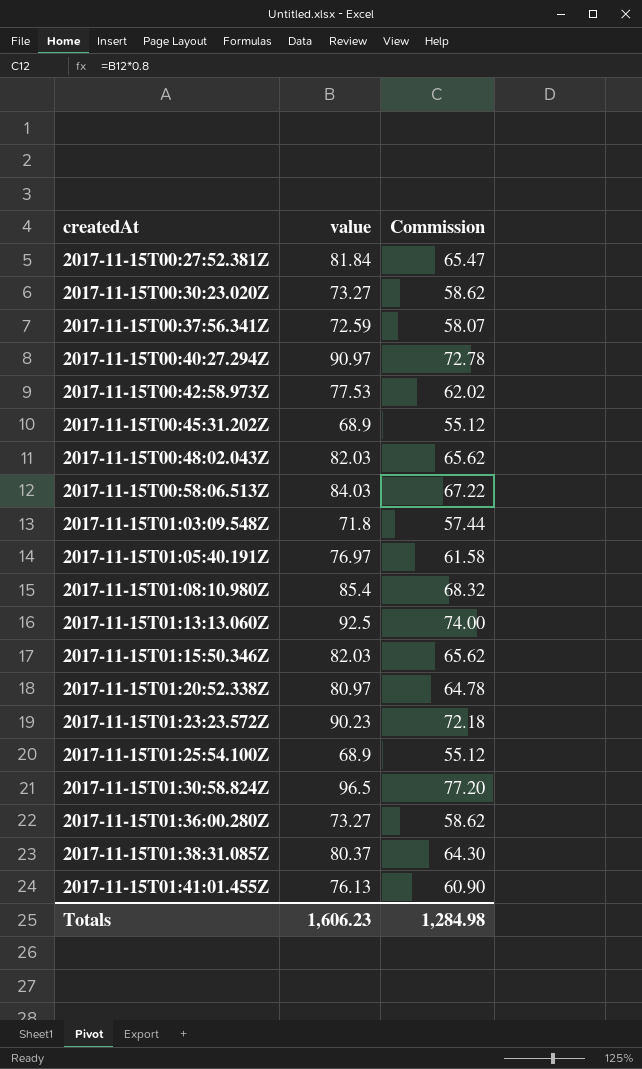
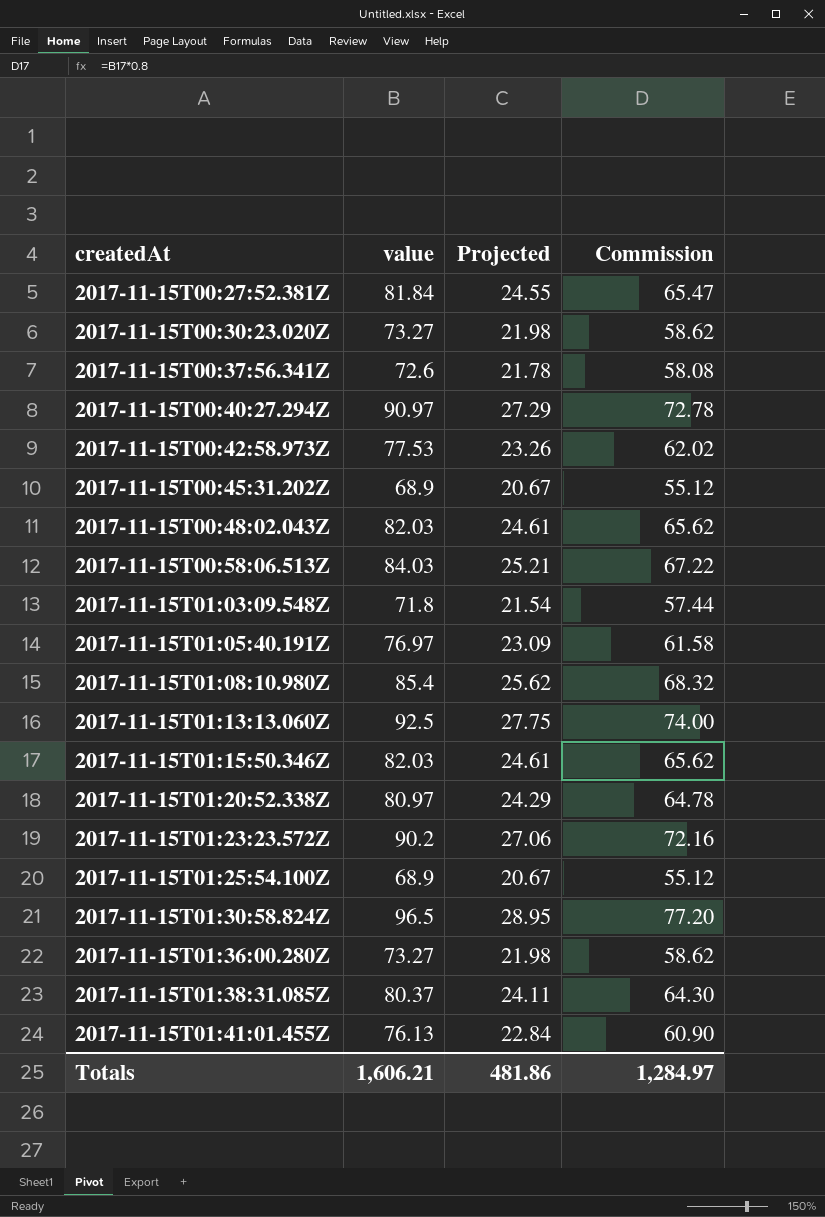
column Projected | formula: none -> [value] * 0.3
2017-11-15T00:37:56.341Z | value: 72.59 -> 72.6
2017-11-15T00:37:56.341Z | Commission: 58.07 -> 58.08
2017-11-15T01:23:23.572Z | value: 90.23 -> 90.2
2017-11-15T01:23:23.572Z | Commission: 72.18 -> 72.16
Totals | value: 1,606.23 -> 1,606.21
Totals | Commission: 1,284.98 -> 1,284.97

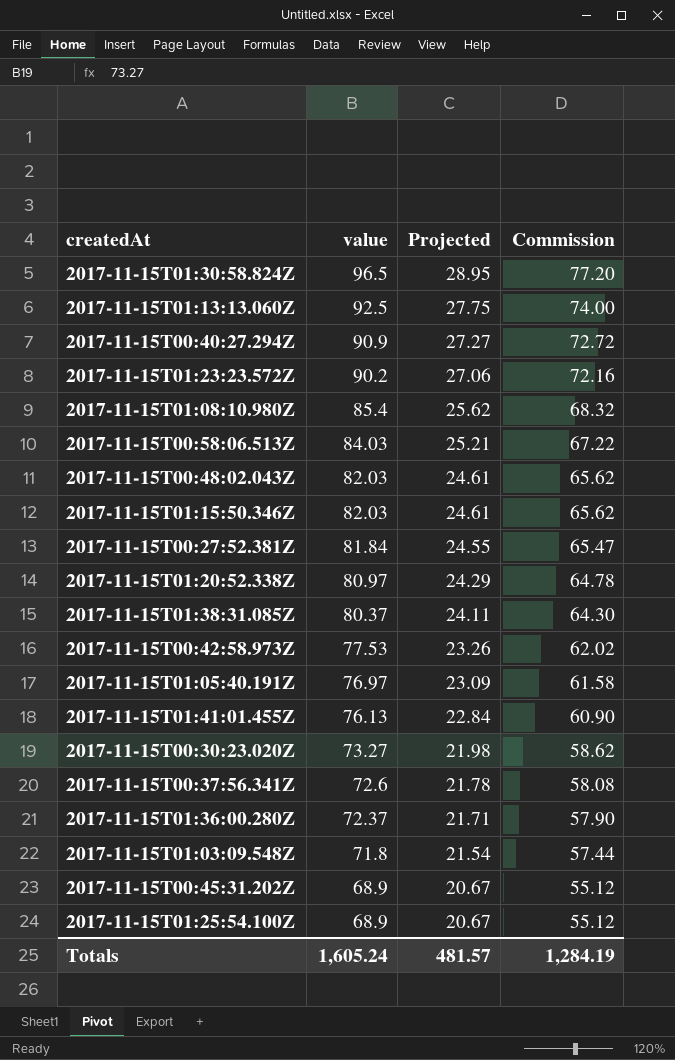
row order: createdAt ascending -> value descending
2017-11-15T00:40:27.294Z | value: 90.97 -> 90.9
2017-11-15T00:40:27.294Z | Projected: 27.29 -> 27.27
2017-11-15T00:40:27.294Z | Commission: 72.78 -> 72.72
2017-11-15T01:36:00.280Z | value: 73.27 -> 72.37
2017-11-15T01:36:00.280Z | Projected: 21.98 -> 21.71
2017-11-15T01:36:00.280Z | Commission: 58.62 -> 57.90
Totals | value: 1,606.21 -> 1,605.24
Totals | Projected: 481.86 -> 481.57
Totals | Commission: 1,284.97 -> 1,284.19

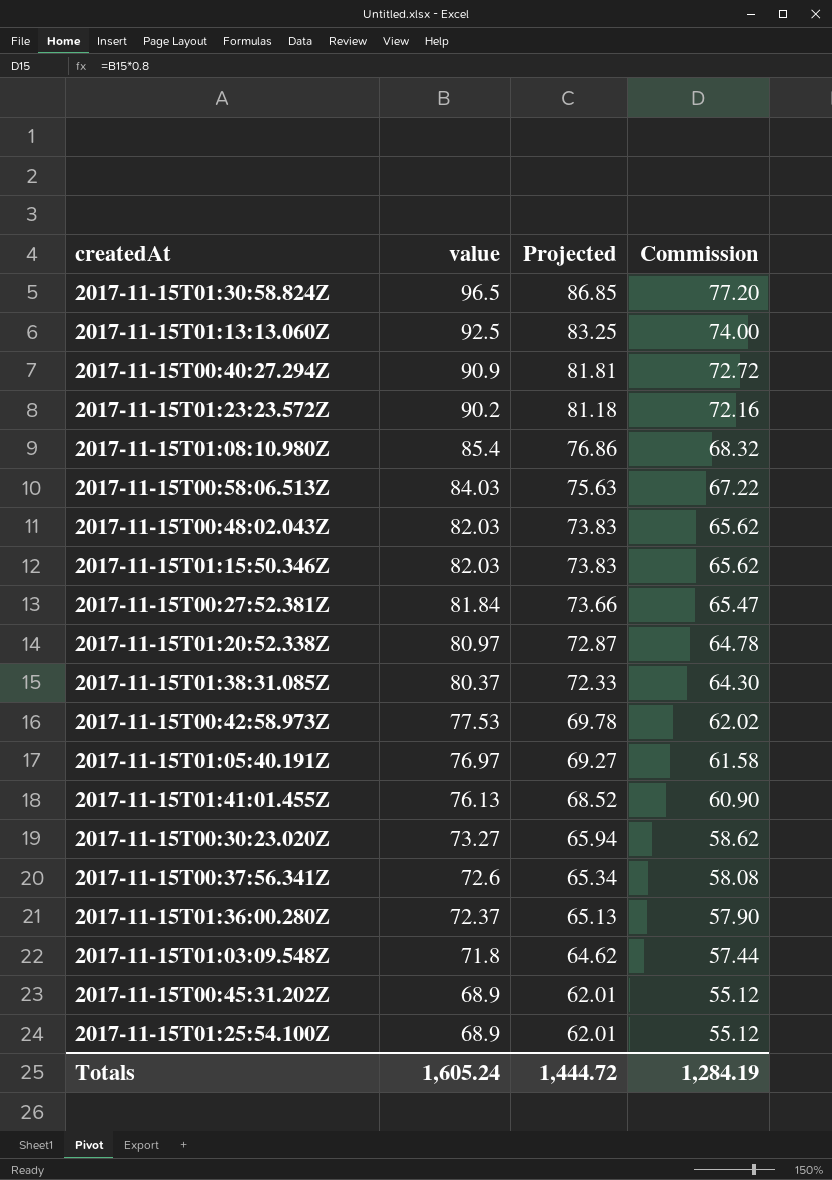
column Projected | formula: [value] * 0.3 -> [value] * 0.9
Totals | Projected: 481.57 -> 1,444.72

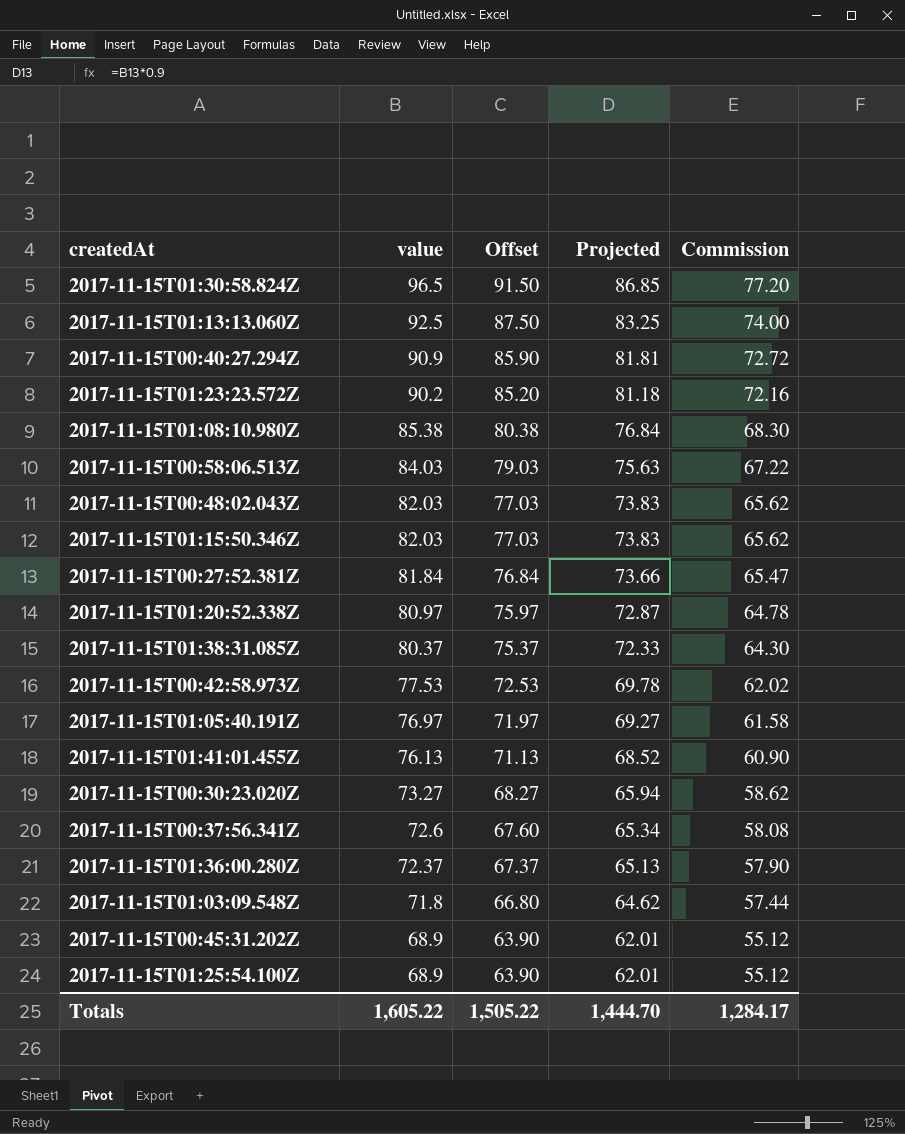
column Offset | formula: none -> [value] - 5
2017-11-15T01:08:10.980Z | value: 85.4 -> 85.38
2017-11-15T01:08:10.980Z | Projected: 76.86 -> 76.84
2017-11-15T01:08:10.980Z | Commission: 68.32 -> 68.30
Totals | value: 1,605.24 -> 1,605.22
Totals | Projected: 1,444.72 -> 1,444.70
Totals | Commission: 1,284.19 -> 1,284.17

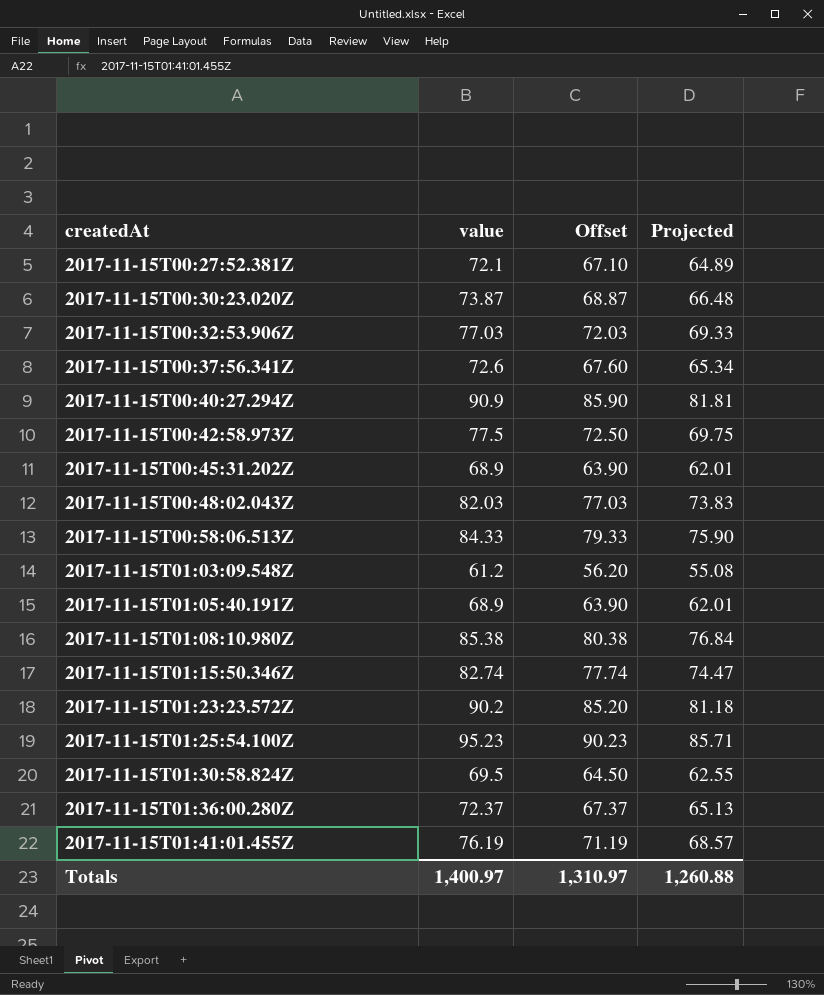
row order: value descending -> createdAt ascending
column Commission | formula: [value] * 0.8 -> none
row 2017-11-15T01:13:13.060Z: 92.5 | 87.50 | 83.25 | 74.00 -> none
row 2017-11-15T01:20:52.338Z: 80.97 | 75.97 | 72.87 | 64.78 -> none
row 2017-11-15T01:38:31.085Z: 80.37 | 75.37 | 72.33 | 64.30 -> none
2017-11-15T00:27:52.381Z | value: 81.84 -> 72.1
2017-11-15T00:27:52.381Z | Offset: 76.84 -> 67.10
2017-11-15T00:27:52.381Z | Projected: 73.66 -> 64.89
2017-11-15T00:30:23.020Z | value: 73.27 -> 73.87
2017-11-15T00:30:23.020Z | Offset: 68.27 -> 68.87
2017-11-15T00:30:23.020Z | Projected: 65.94 -> 66.48
row 2017-11-15T00:32:53.906Z: none -> 77.03 | 72.03 | 69.33
2017-11-15T00:42:58.973Z | value: 77.53 -> 77.5
2017-11-15T00:42:58.973Z | Offset: 72.53 -> 72.50
2017-11-15T00:42:58.973Z | Projected: 69.78 -> 69.75
2017-11-15T00:58:06.513Z | value: 84.03 -> 84.33
2017-11-15T00:58:06.513Z | Offset: 79.03 -> 79.33
2017-11-15T00:58:06.513Z | Projected: 75.63 -> 75.90
2017-11-15T01:03:09.548Z | value: 71.8 -> 61.2
2017-11-15T01:03:09.548Z | Offset: 66.80 -> 56.20
2017-11-15T01:03:09.548Z | Projected: 64.62 -> 55.08
2017-11-15T01:05:40.191Z | value: 76.97 -> 68.9
2017-11-15T01:05:40.191Z | Offset: 71.97 -> 63.90
2017-11-15T01:05:40.191Z | Projected: 69.27 -> 62.01
2017-11-15T01:15:50.346Z | value: 82.03 -> 82.74
2017-11-15T01:15:50.346Z | Offset: 77.03 -> 77.74
2017-11-15T01:15:50.346Z | Projected: 73.83 -> 74.47
2017-11-15T01:25:54.100Z | value: 68.9 -> 95.23
2017-11-15T01:25:54.100Z | Offset: 63.90 -> 90.23
2017-11-15T01:25:54.100Z | Projected: 62.01 -> 85.71
2017-11-15T01:30:58.824Z | value: 96.5 -> 69.5
2017-11-15T01:30:58.824Z | Offset: 91.50 -> 64.50
2017-11-15T01:30:58.824Z | Projected: 86.85 -> 62.55
2017-11-15T01:41:01.455Z | value: 76.13 -> 76.19
2017-11-15T01:41:01.455Z | Offset: 71.13 -> 71.19
2017-11-15T01:41:01.455Z | Projected: 68.52 -> 68.57
Totals | value: 1,605.22 -> 1,400.97
Totals | Offset: 1,505.22 -> 1,310.97
Totals | Projected: 1,444.70 -> 1,260.88

